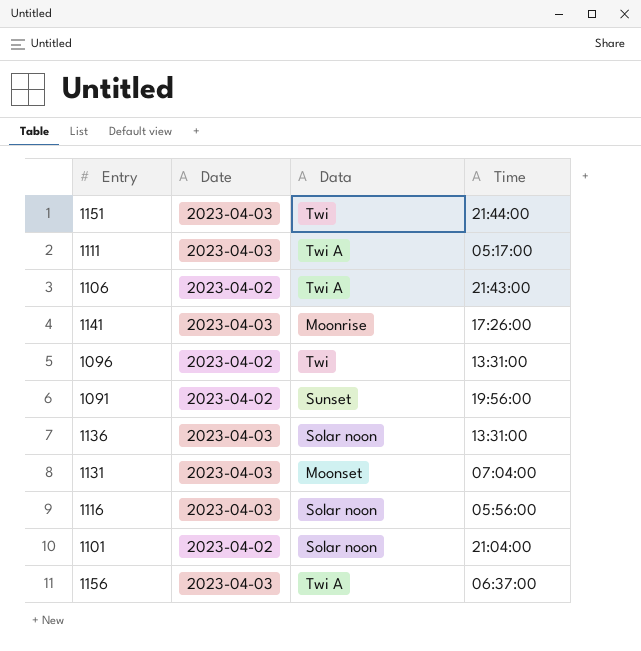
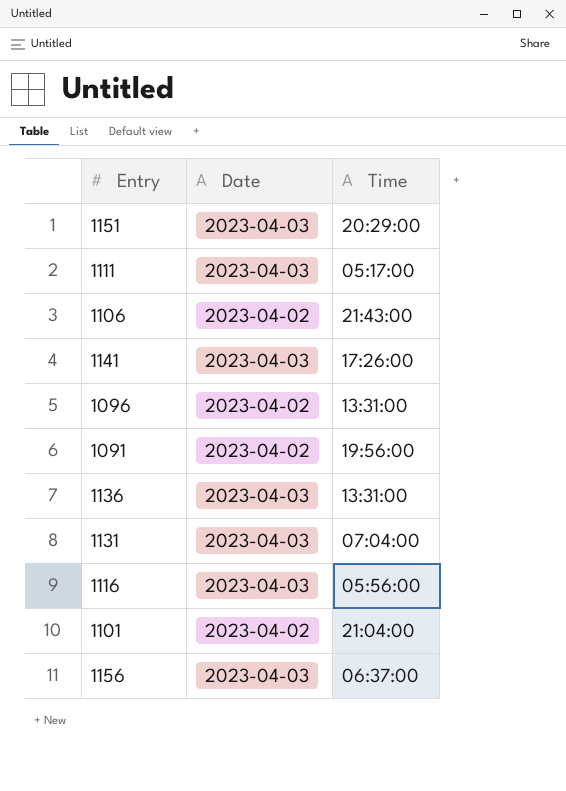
column Data | position: 3 -> none
1151 | Time: 21:44:00 -> 20:29:00

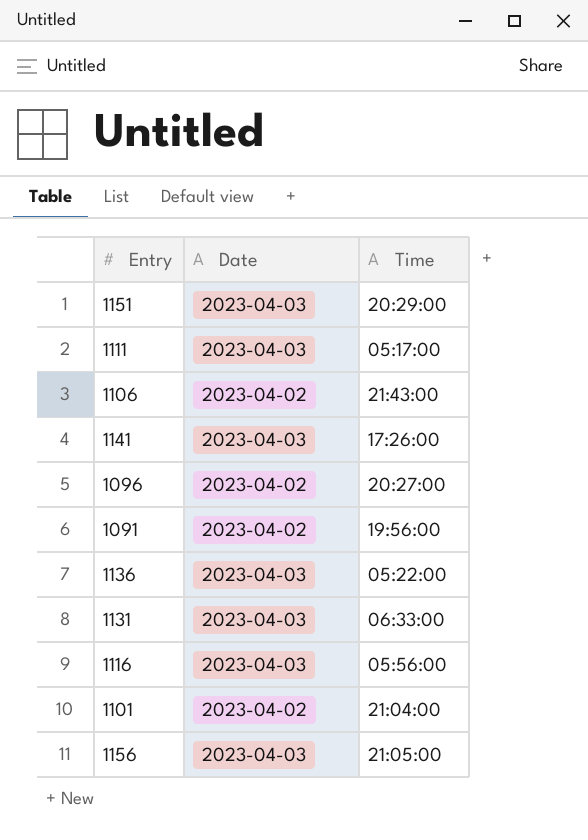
1096 | Time: 13:31:00 -> 20:27:00
1136 | Time: 13:31:00 -> 05:22:00
1131 | Time: 07:04:00 -> 06:33:00
1156 | Time: 06:37:00 -> 21:05:00

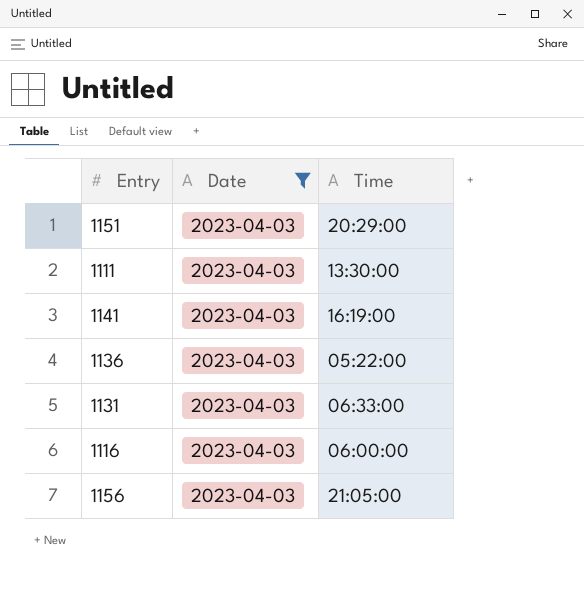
filter: none -> Date = 2023-04-03
1111 | Time: 05:17:00 -> 13:30:00
1141 | Time: 17:26:00 -> 16:19:00
1116 | Time: 05:56:00 -> 06:00:00

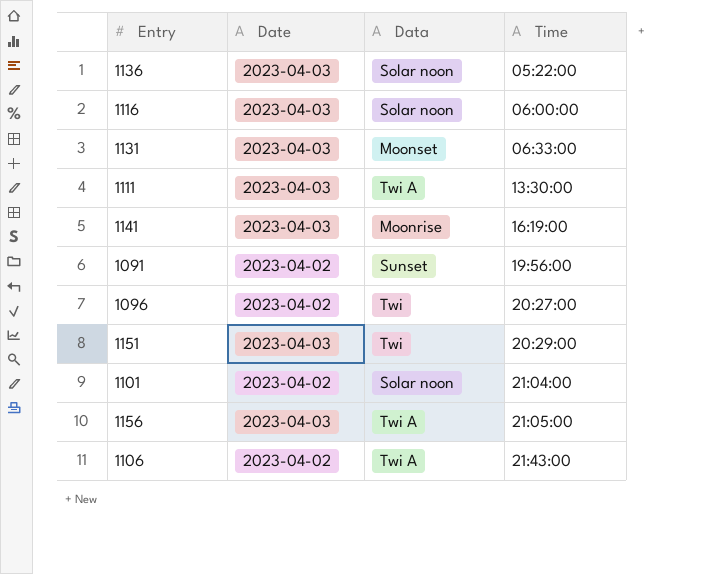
filter: Date = 2023-04-03 -> none
row order: none -> Time ascending
column Data | position: none -> 3

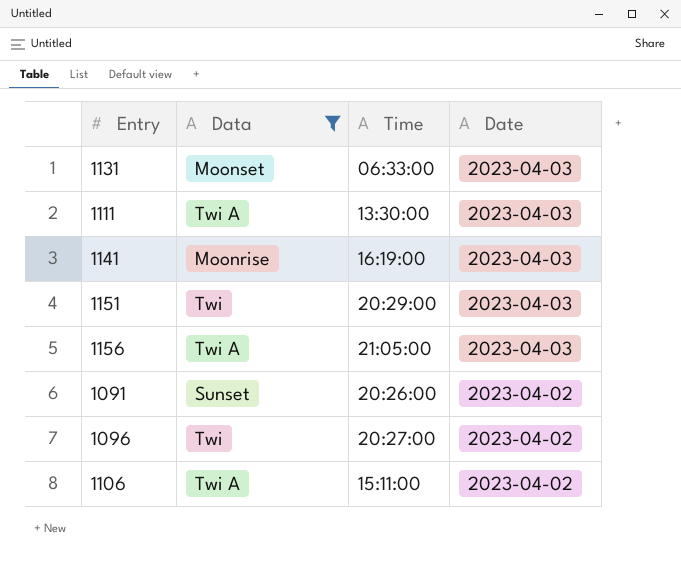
filter: none -> Data != Solar noon
row order: Time ascending -> Date descending
column Date | position: 2 -> 4
1091 | Time: 19:56:00 -> 20:26:00
1106 | Time: 21:43:00 -> 15:11:00

